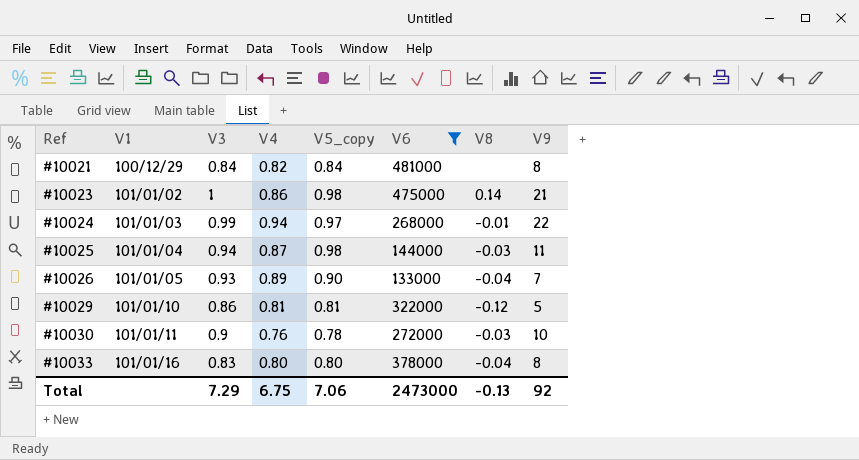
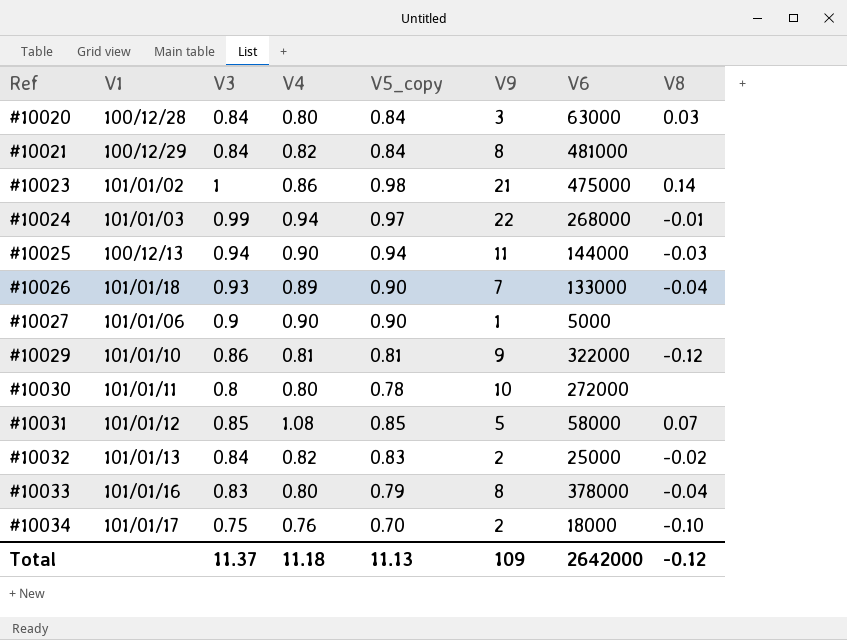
filter: V6 >= 133000 -> none
column V9 | position: 8 -> 6
#10025 | V1: 101/01/04 -> 100/12/13
#10025 | V4: 0.87 -> 0.90
#10025 | V5_copy: 0.98 -> 0.94
#10026 | V1: 101/01/05 -> 101/01/18
#10029 | V9: 5 -> 9
#10030 | V3: 0.9 -> 0.8
#10030 | V4: 0.76 -> 0.80
#10030 | V8: -0.03 -> none
#10033 | V5_copy: 0.80 -> 0.79
Total | V3: 7.29 -> 11.37
Total | V4: 6.75 -> 11.18
Total | V5_copy: 7.06 -> 11.13
Total | V9: 92 -> 109
Total | V6: 2473000 -> 2642000
Total | V8: -0.13 -> -0.12

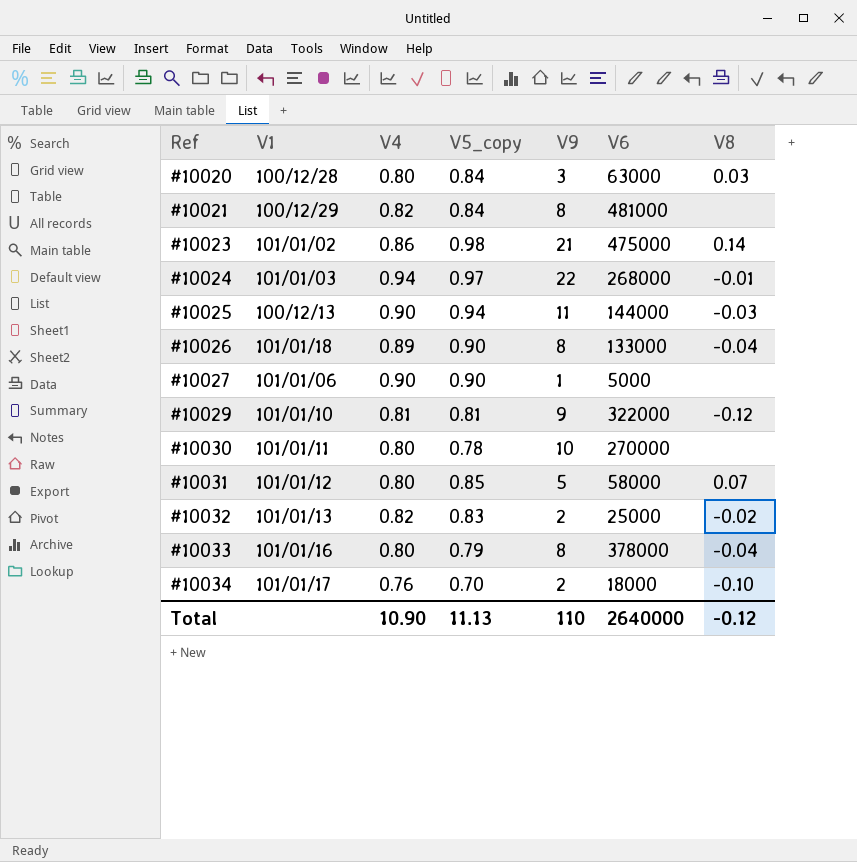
column V3 | position: 3 -> none
#10026 | V9: 7 -> 8
#10030 | V6: 272000 -> 270000
#10031 | V4: 1.08 -> 0.80
Total | V4: 11.18 -> 10.90
Total | V9: 109 -> 110
Total | V6: 2642000 -> 2640000

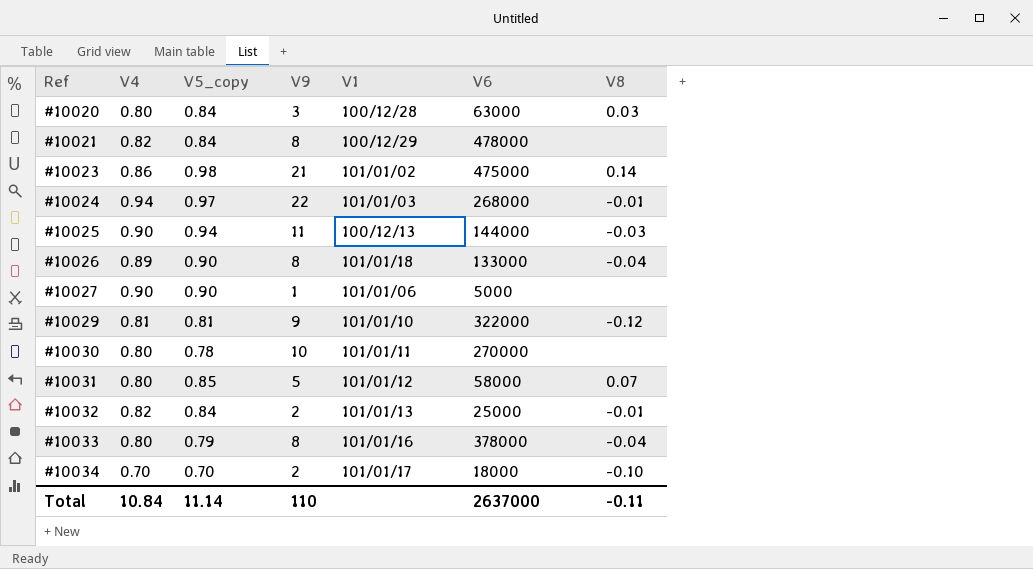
column V1 | position: 2 -> 5
#10021 | V6: 481000 -> 478000
#10032 | V5_copy: 0.83 -> 0.84
#10032 | V8: -0.02 -> -0.01
#10034 | V4: 0.76 -> 0.70
Total | V4: 10.90 -> 10.84
Total | V5_copy: 11.13 -> 11.14
Total | V6: 2640000 -> 2637000
Total | V8: -0.12 -> -0.11

